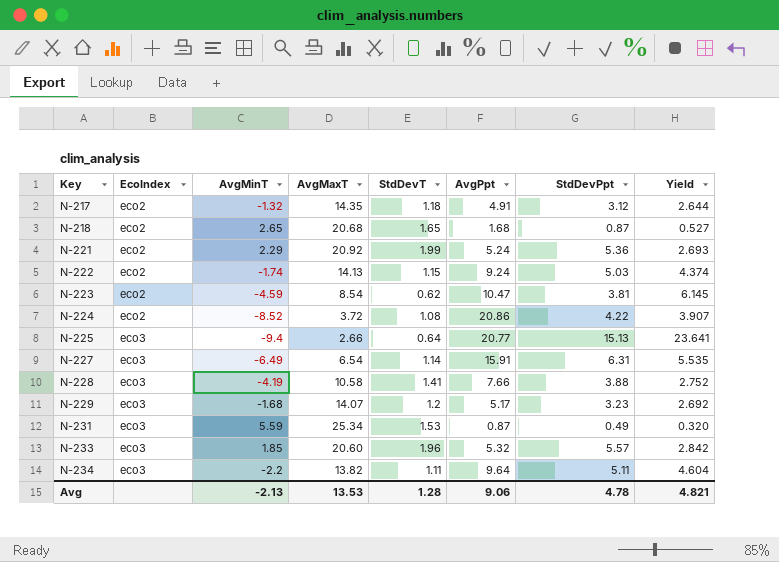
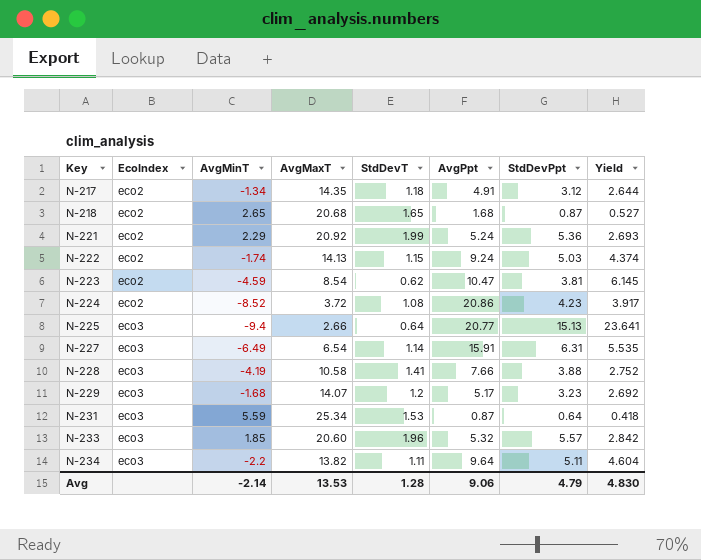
N-217 | AvgMinT: -1.32 -> -1.34
N-224 | StdDevPpt: 4.22 -> 4.23
N-224 | Yield: 3.907 -> 3.917
N-231 | StdDevPpt: 0.49 -> 0.64
N-231 | Yield: 0.320 -> 0.418
Avg | AvgMinT: -2.13 -> -2.14
Avg | StdDevPpt: 4.78 -> 4.79
Avg | Yield: 4.821 -> 4.830

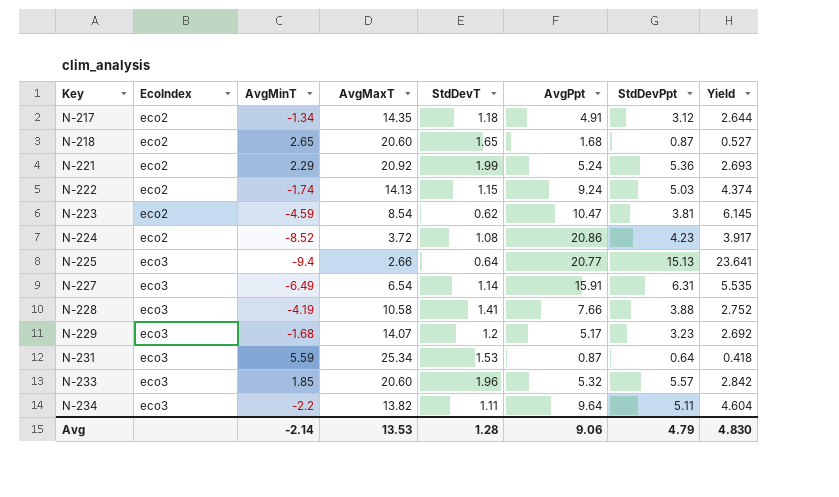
N-218 | AvgMaxT: 20.68 -> 20.60

